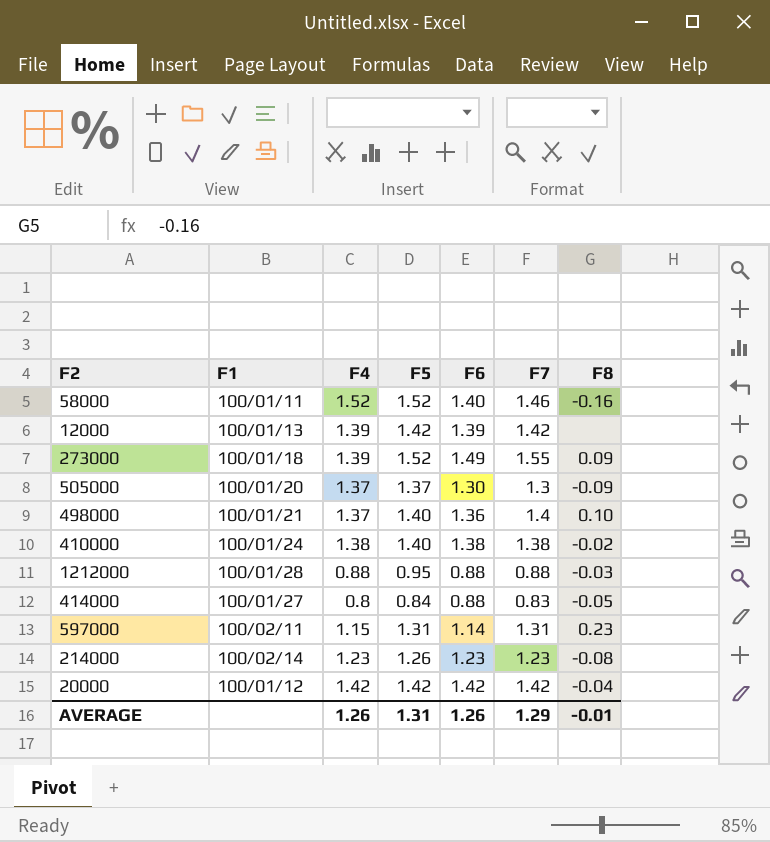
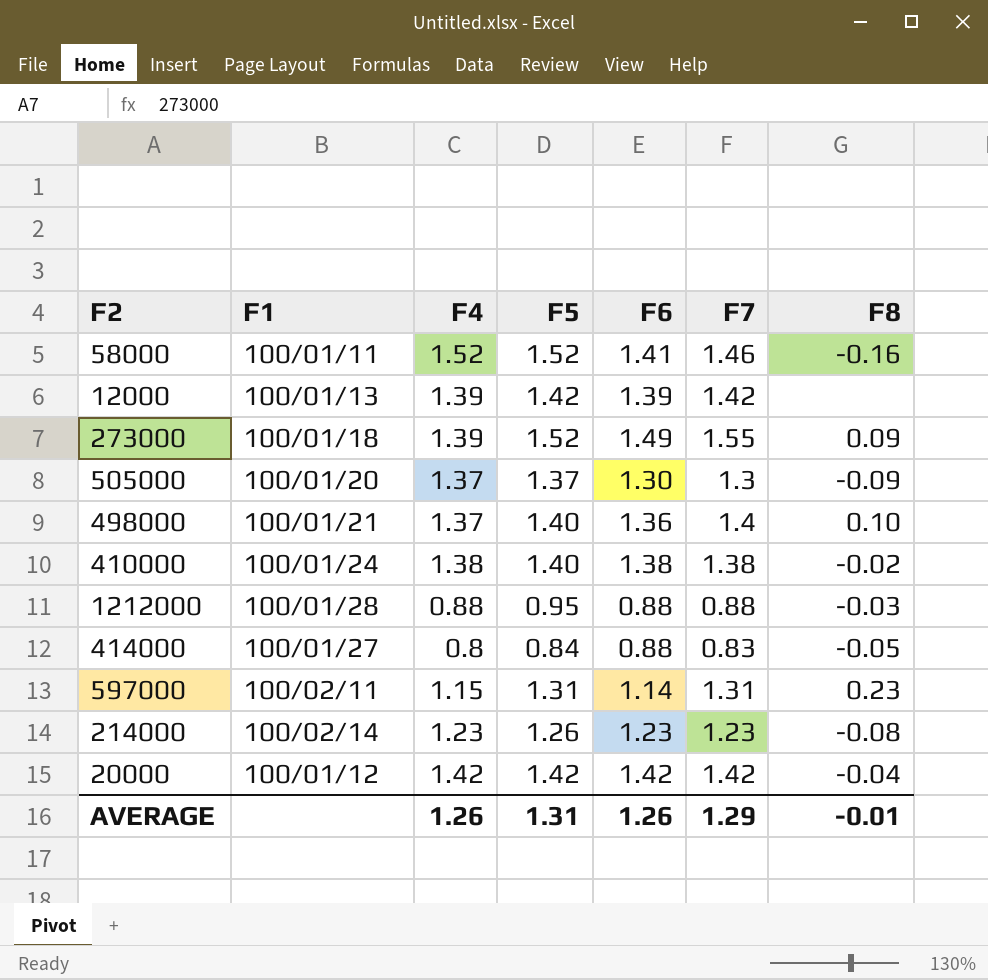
58000 | F6: 1.40 -> 1.41

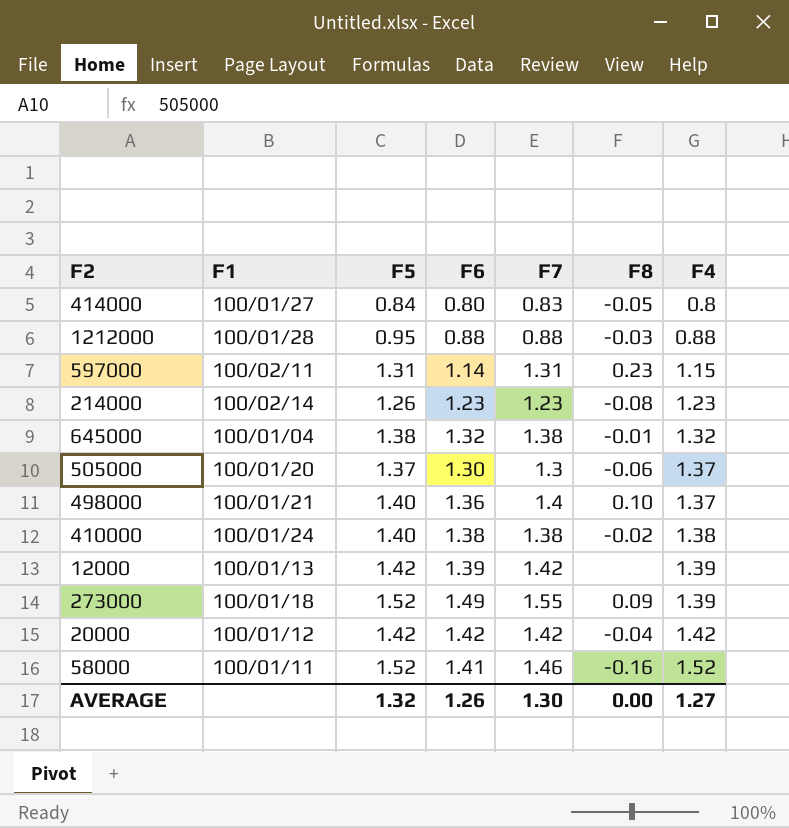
row order: none -> F4 ascending
column F4 | position: 3 -> 7
414000 | F6: 0.88 -> 0.80
row 645000: none -> 100/01/04 | 1.38 | 1.32 | 1.38 | -0.01 | 1.32
505000 | F8: -0.09 -> -0.06
AVERAGE | F5: 1.31 -> 1.32
AVERAGE | F7: 1.29 -> 1.30
AVERAGE | F8: -0.01 -> 0.00
AVERAGE | F4: 1.26 -> 1.27

